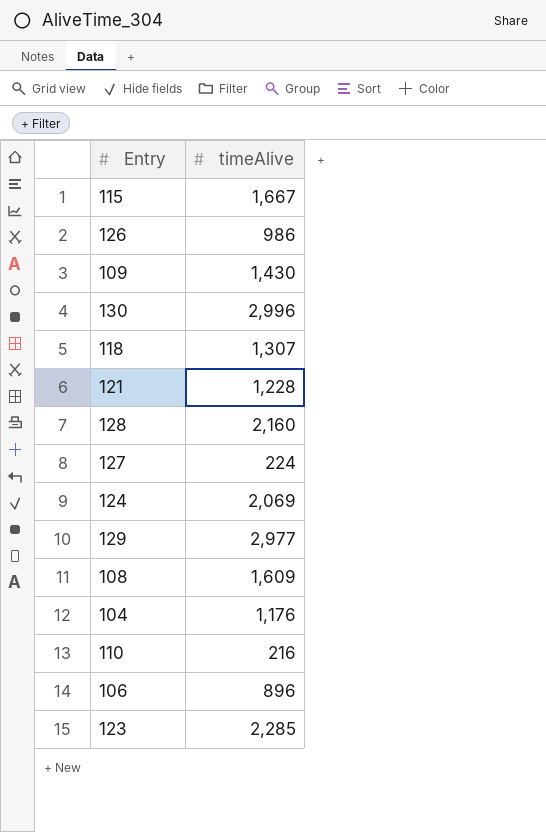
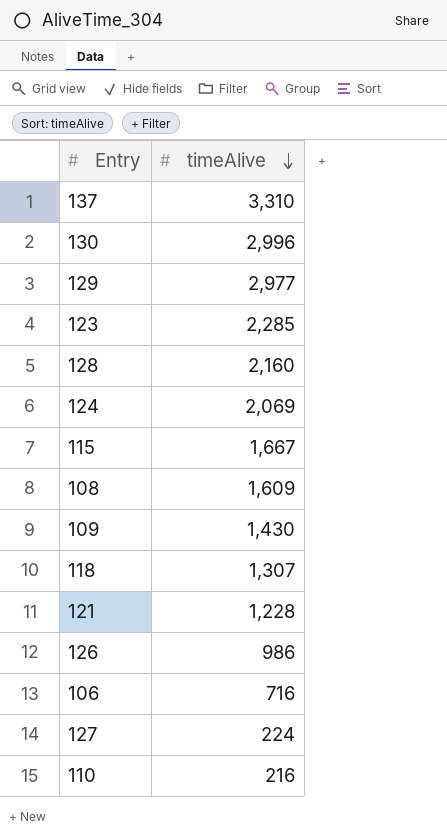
row order: none -> timeAlive descending
row 104: 1,176 -> none
row 137: none -> 3,310
106 | timeAlive: 896 -> 716

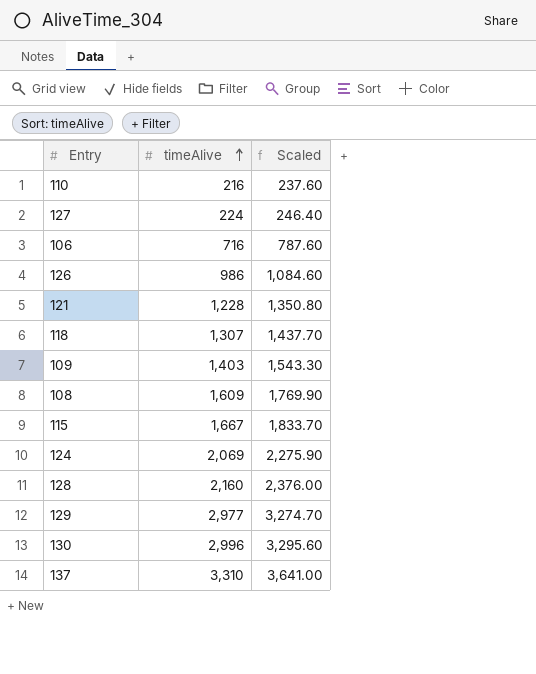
row order: timeAlive descending -> timeAlive ascending
column Scaled | formula: none -> [timeAlive] * 1.1
row 123: 2,285 -> none
109 | timeAlive: 1,430 -> 1,403

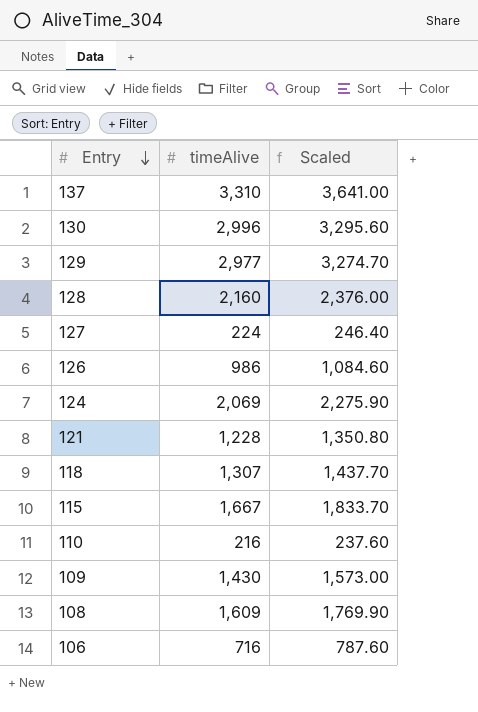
row order: timeAlive ascending -> Entry descending
109 | timeAlive: 1,403 -> 1,430
109 | Scaled: 1,543.30 -> 1,573.00

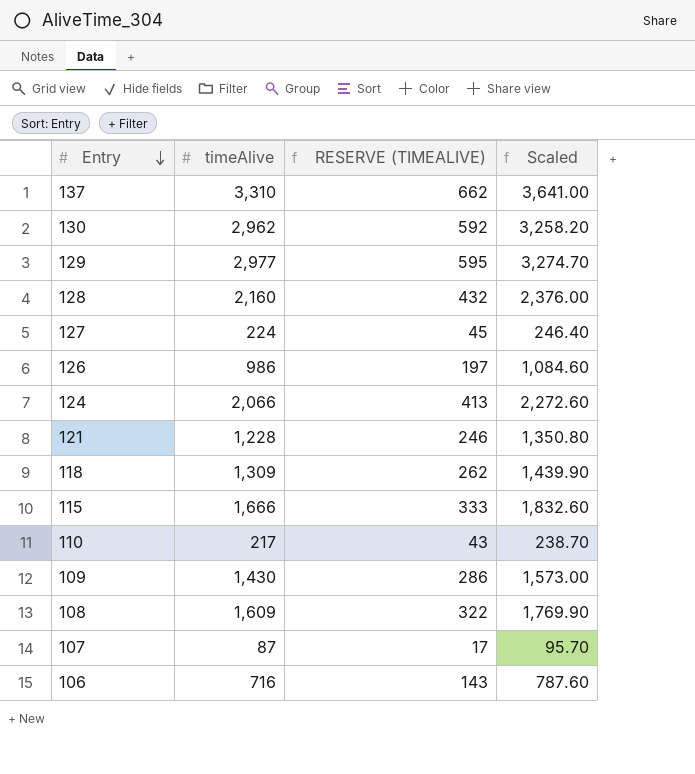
column RESERVE (TIMEALIVE) | formula: none -> [timeAlive] * 0.2
130 | timeAlive: 2,996 -> 2,962
130 | Scaled: 3,295.60 -> 3,258.20
124 | timeAlive: 2,069 -> 2,066
124 | Scaled: 2,275.90 -> 2,272.60
118 | timeAlive: 1,307 -> 1,309
118 | Scaled: 1,437.70 -> 1,439.90
115 | timeAlive: 1,667 -> 1,666
115 | Scaled: 1,833.70 -> 1,832.60
110 | timeAlive: 216 -> 217
110 | Scaled: 237.60 -> 238.70
row 107: none -> 87 | 17 | 95.70

